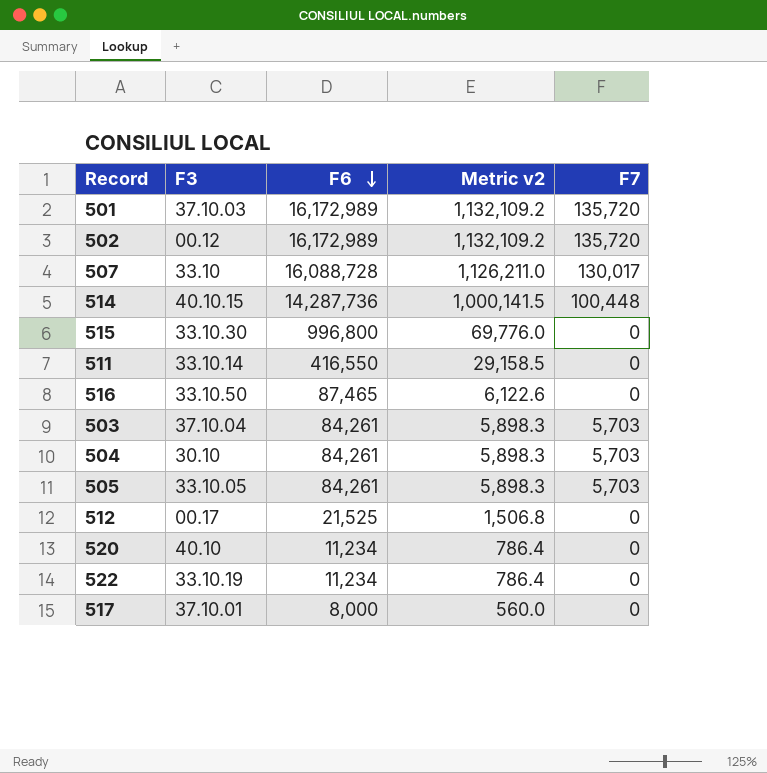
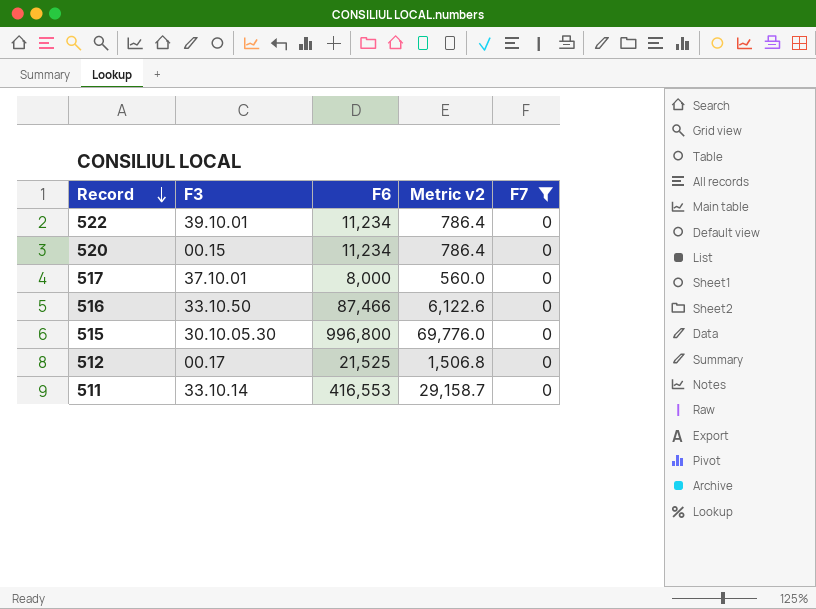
filter: none -> F7 = 0
row order: F6 descending -> Record descending
522 | F3: 33.10.19 -> 39.10.01
520 | F3: 40.10 -> 00.15
516 | F6: 87,465 -> 87,466
515 | F3: 33.10.30 -> 30.10.05.30
511 | F6: 416,550 -> 416,553
511 | Metric v2: 29,158.5 -> 29,158.7

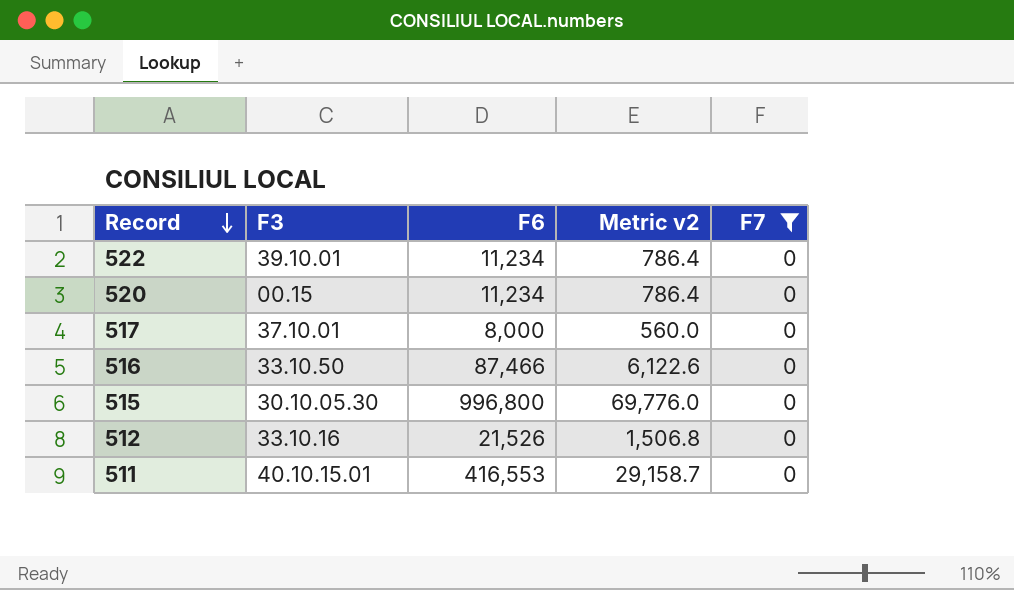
512 | F3: 00.17 -> 33.10.16
512 | F6: 21,525 -> 21,526
511 | F3: 33.10.14 -> 40.10.15.01

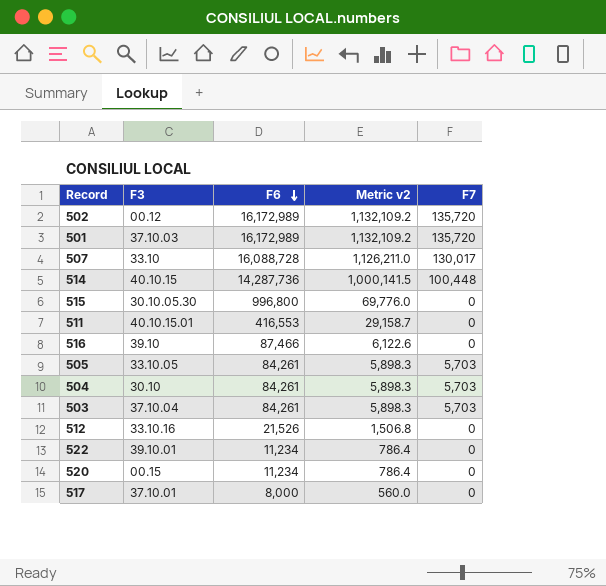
filter: F7 = 0 -> none
row order: Record descending -> F6 descending
516 | F3: 33.10.50 -> 39.10

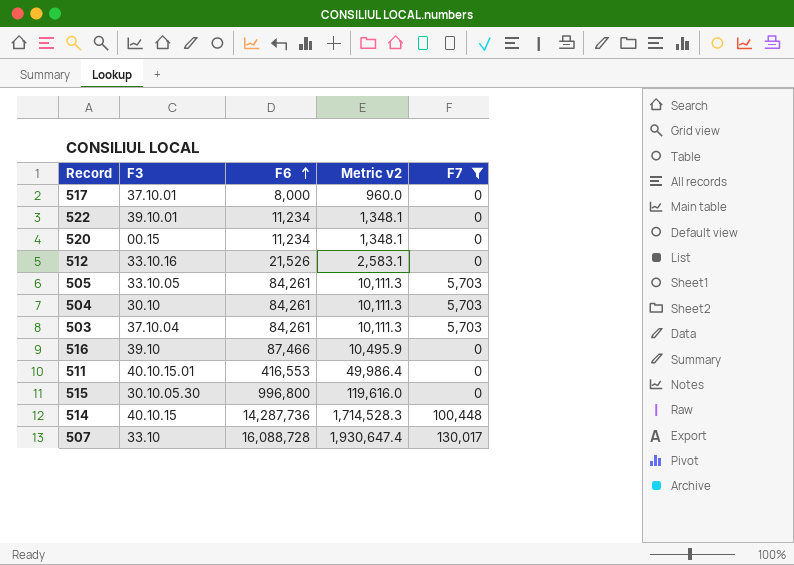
filter: none -> F7 != 135,720
row order: F6 descending -> F6 ascending
column Metric v2 | formula: [F6] * 0.07 -> [F6] * 0.12

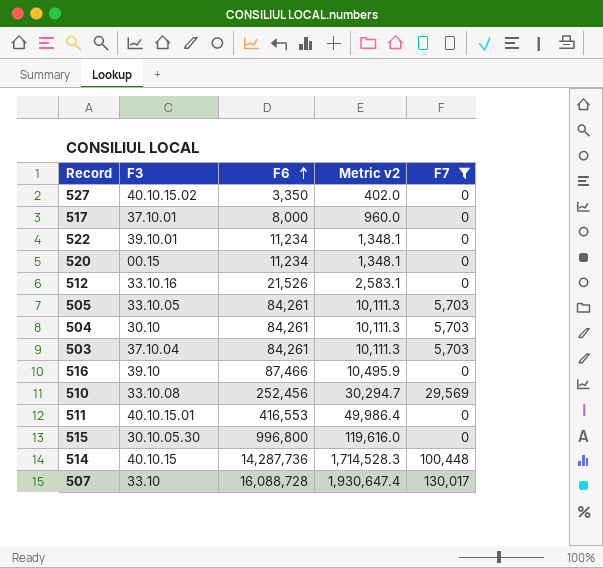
row 527: none -> 40.10.15.02 | 3,350 | 402.0 | 0
row 510: none -> 33.10.08 | 252,456 | 30,294.7 | 29,569

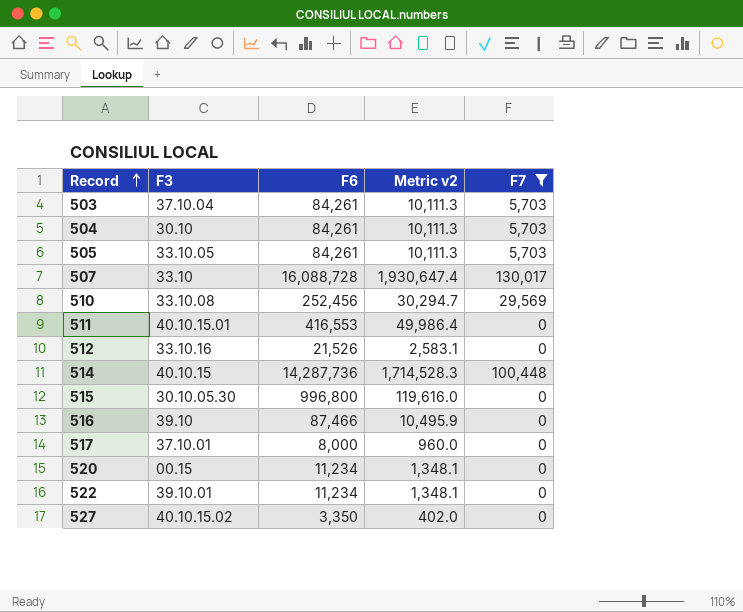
row order: F6 ascending -> Record ascending

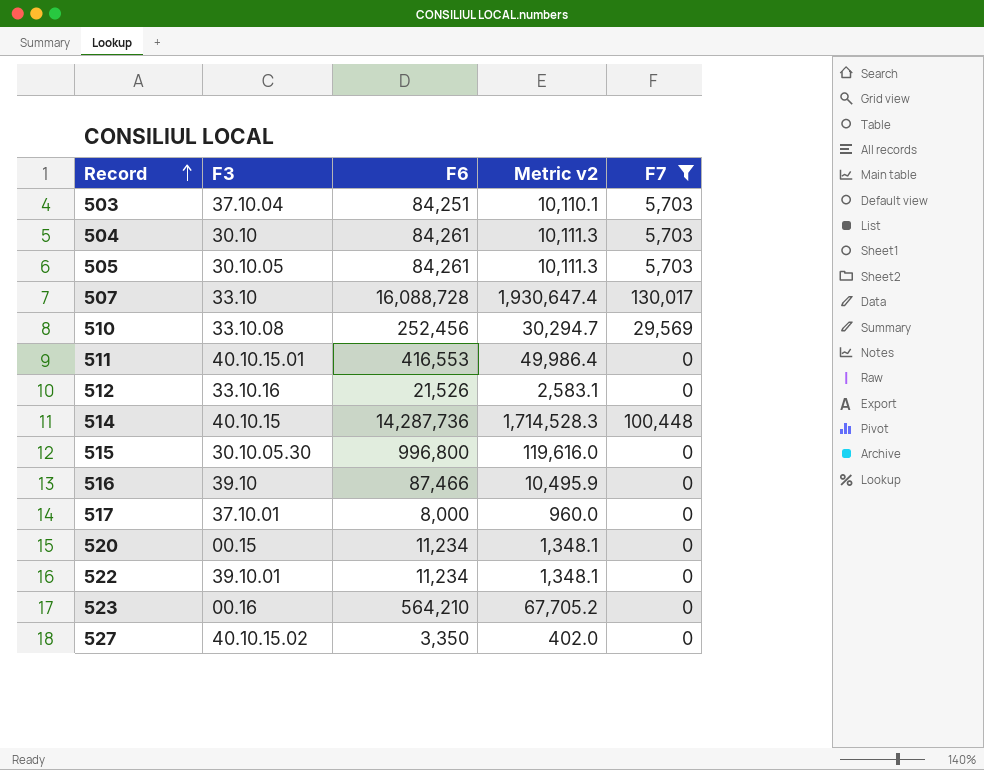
503 | F6: 84,261 -> 84,251
503 | Metric v2: 10,111.3 -> 10,110.1
505 | F3: 33.10.05 -> 30.10.05
row 523: none -> 00.16 | 564,210 | 67,705.2 | 0

